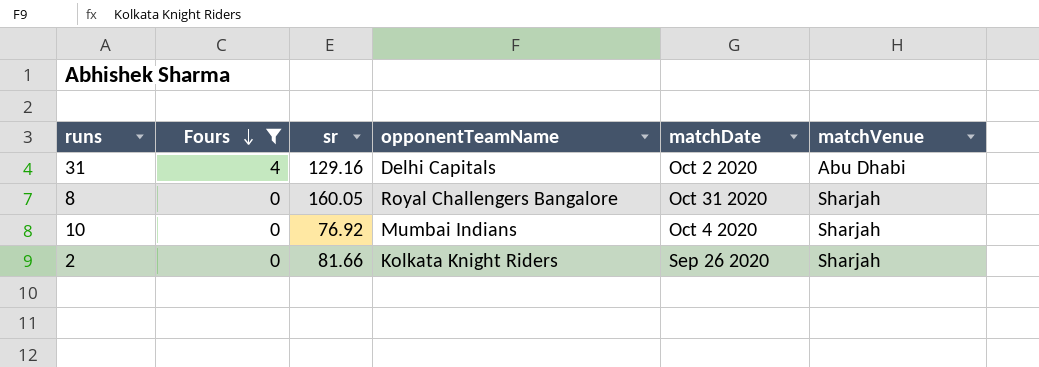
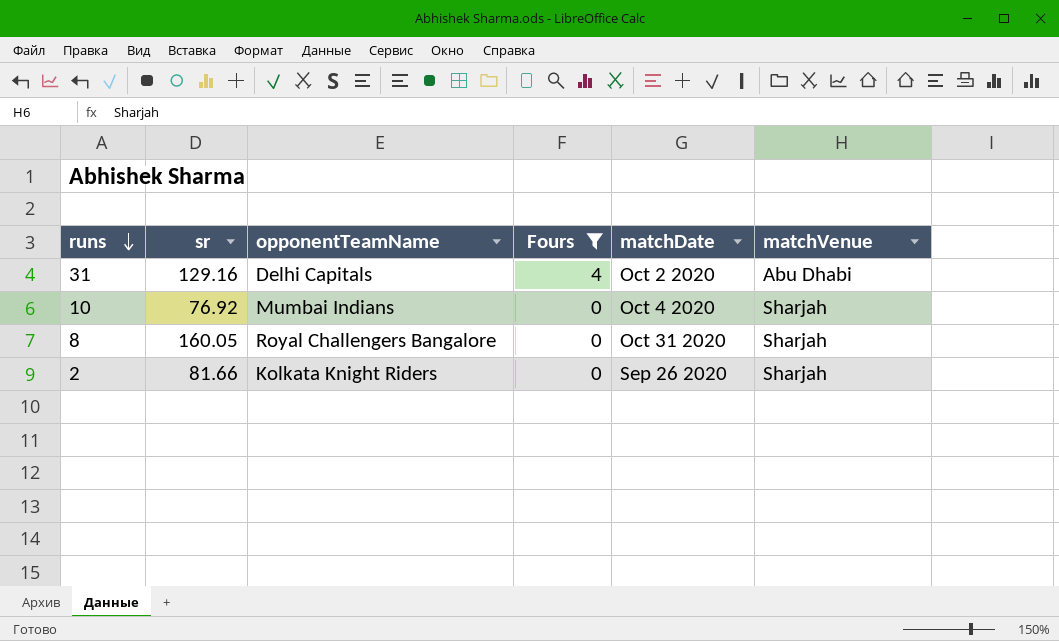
row order: Fours descending -> runs descending
column Fours | position: 2 -> 4

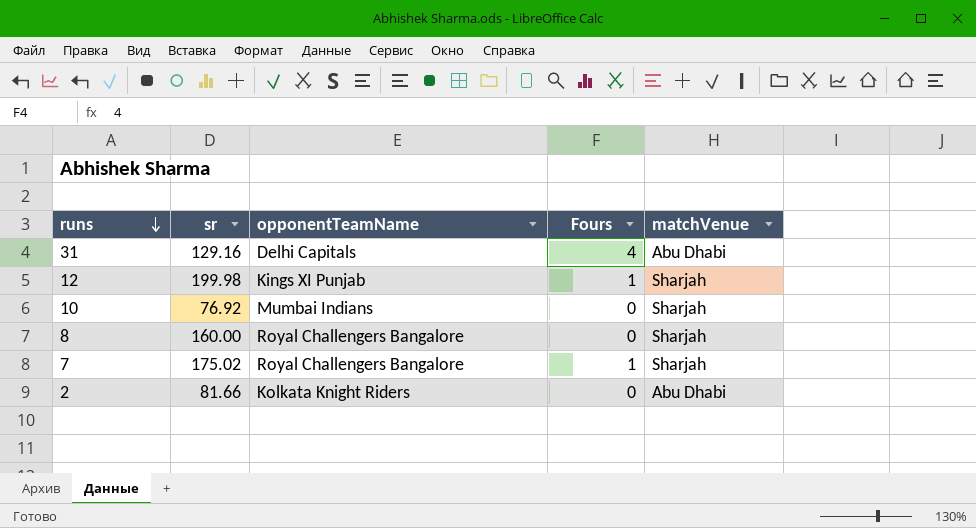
filter: Fours != 1 -> none
column matchDate | position: 5 -> none
8 | sr: 160.05 -> 160.00
2 | matchVenue: Sharjah -> Abu Dhabi

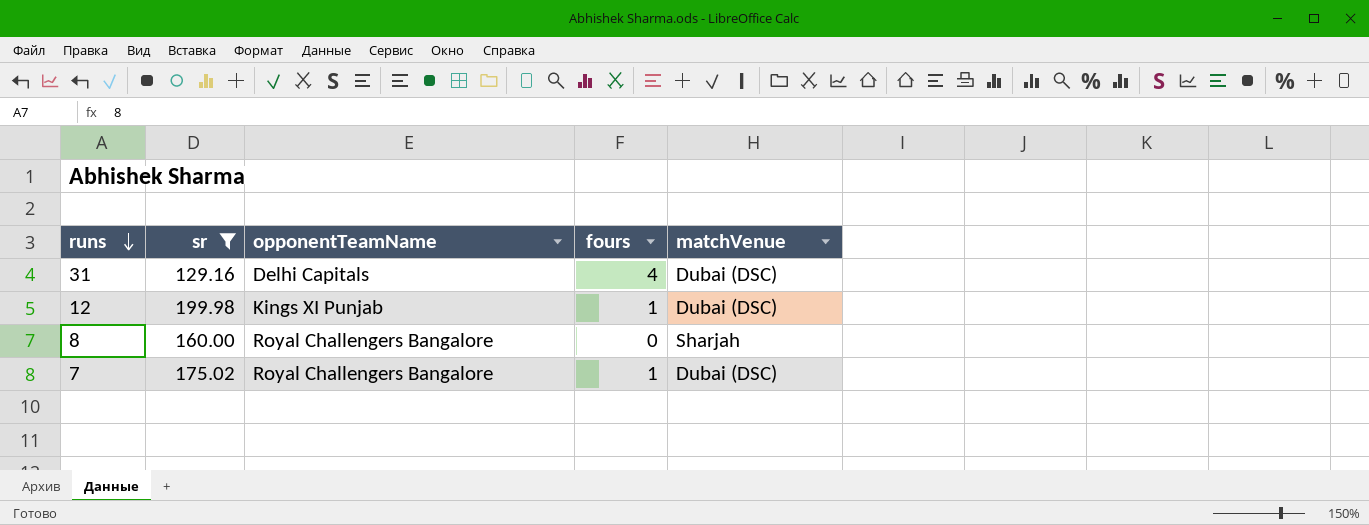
filter: none -> sr >= 129.16
column name: Fours -> fours
31 | matchVenue: Abu Dhabi -> Dubai (DSC)
12 | matchVenue: Sharjah -> Dubai (DSC)
7 | matchVenue: Sharjah -> Dubai (DSC)

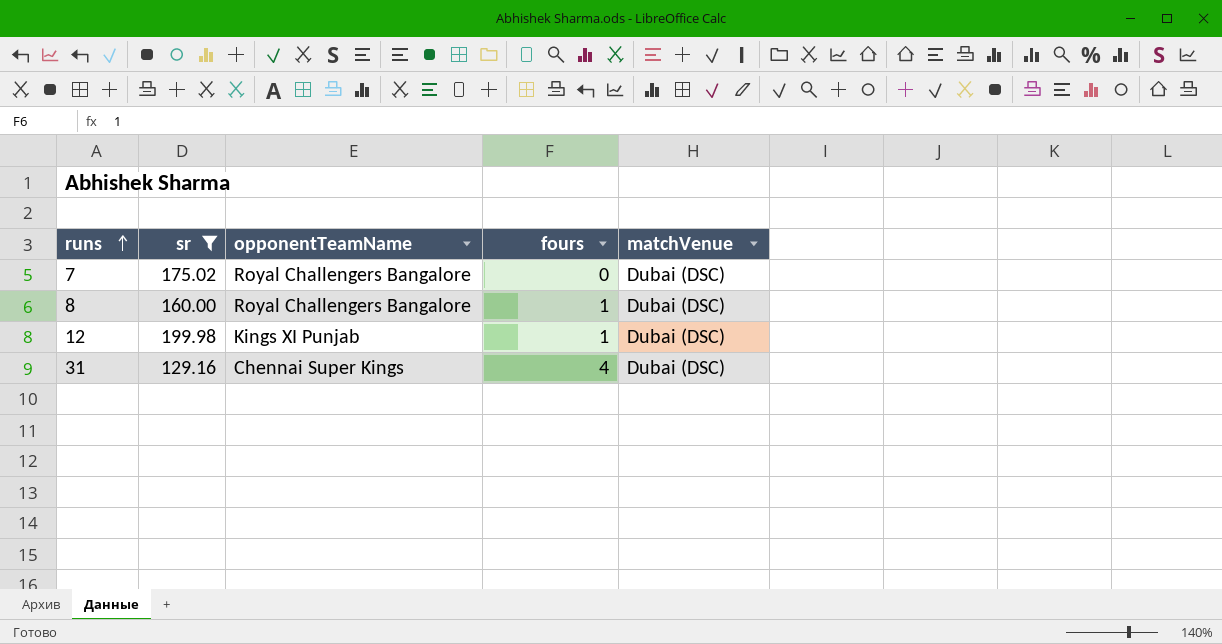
row order: runs descending -> runs ascending
7 | fours: 1 -> 0
8 | fours: 0 -> 1
8 | matchVenue: Sharjah -> Dubai (DSC)
31 | opponentTeamName: Delhi Capitals -> Chennai Super Kings

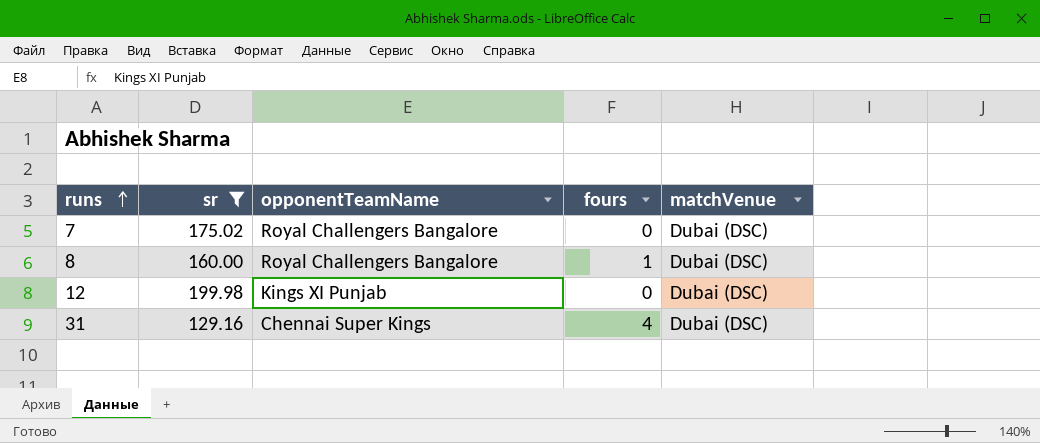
12 | fours: 1 -> 0

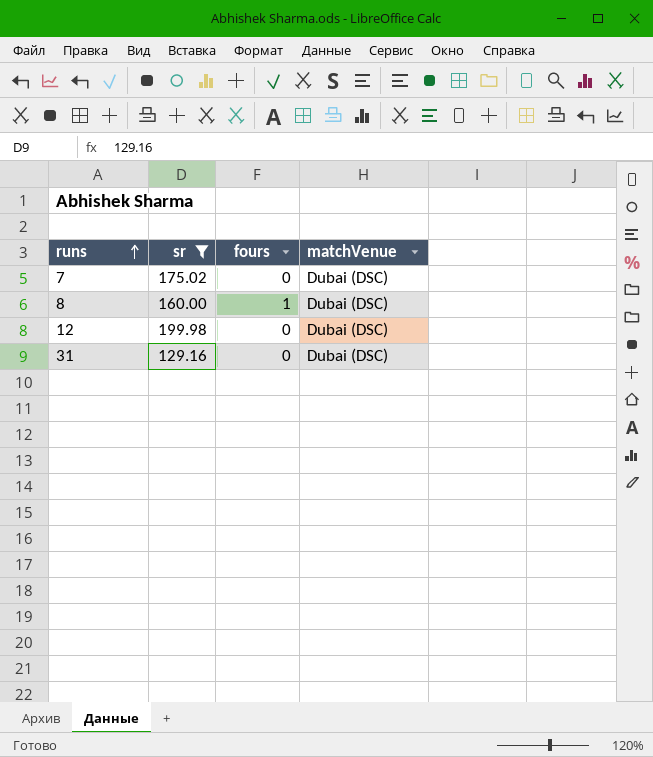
column opponentTeamName | position: 3 -> none
31 | fours: 4 -> 0

